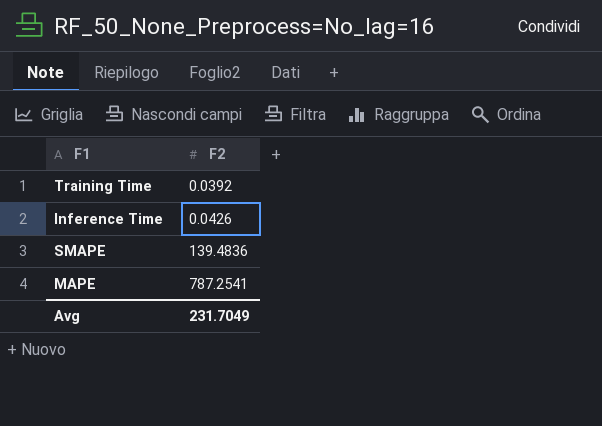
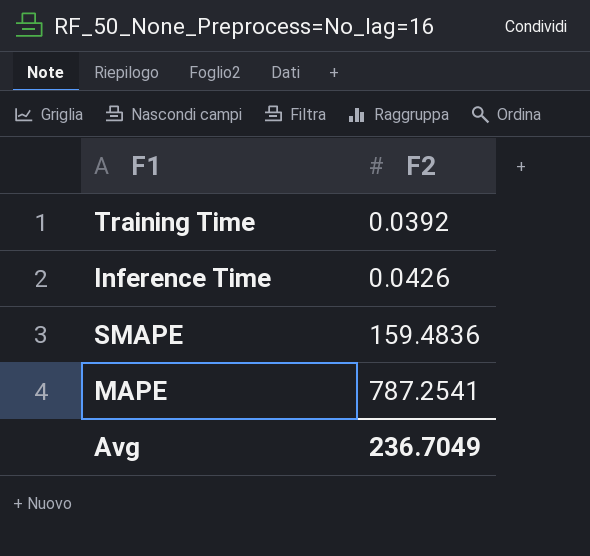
SMAPE | F2: 139.4836 -> 159.4836
Avg | F2: 231.7049 -> 236.7049

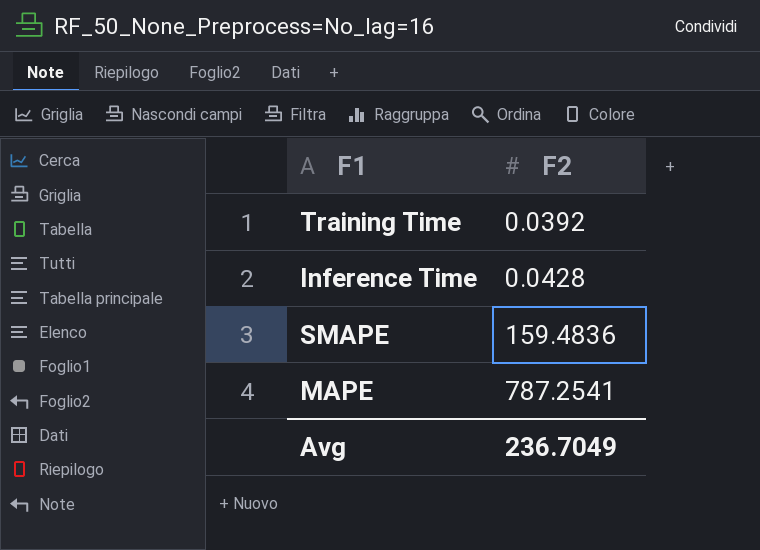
Inference Time | F2: 0.0426 -> 0.0428

